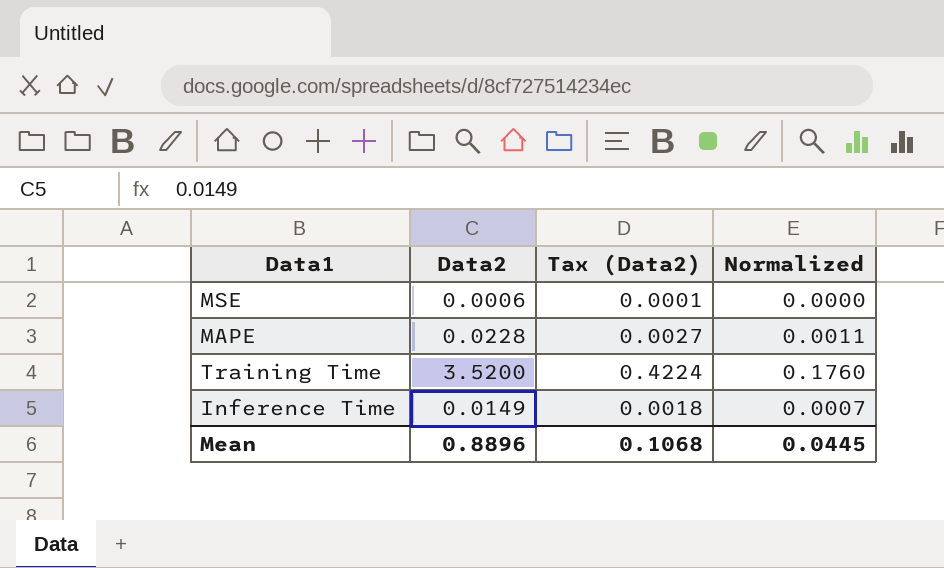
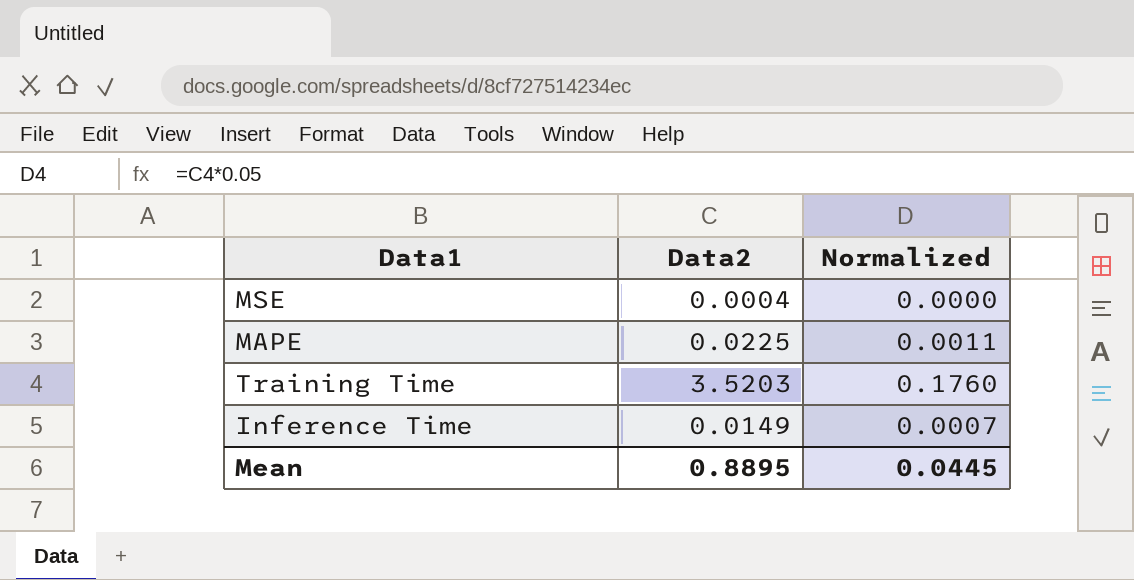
column Tax (Data2) | formula: [Data2] * 0.12 -> none
MSE | Data2: 0.0006 -> 0.0004
MAPE | Data2: 0.0228 -> 0.0225
Training Time | Data2: 3.5200 -> 3.5203
Mean | Data2: 0.8896 -> 0.8895

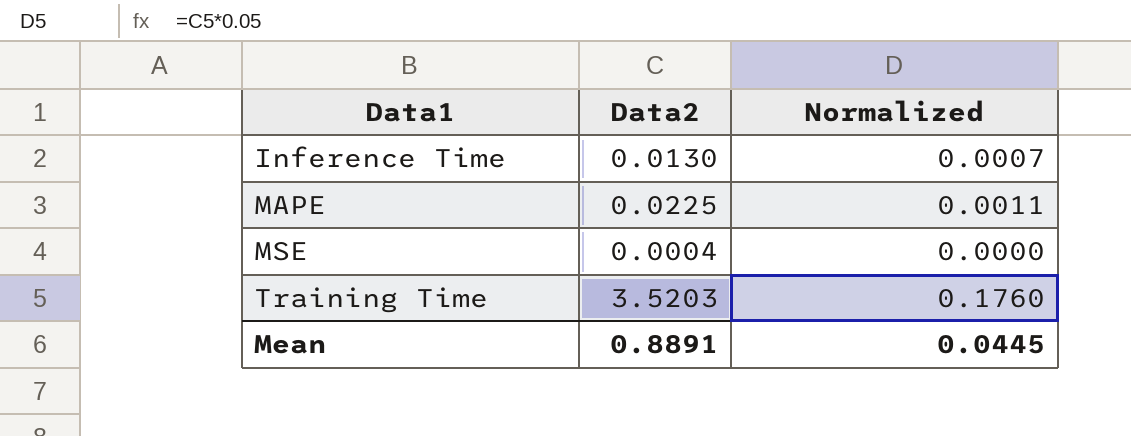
row order: none -> Data1 ascending
Inference Time | Data2: 0.0149 -> 0.0130
Mean | Data2: 0.8895 -> 0.8891

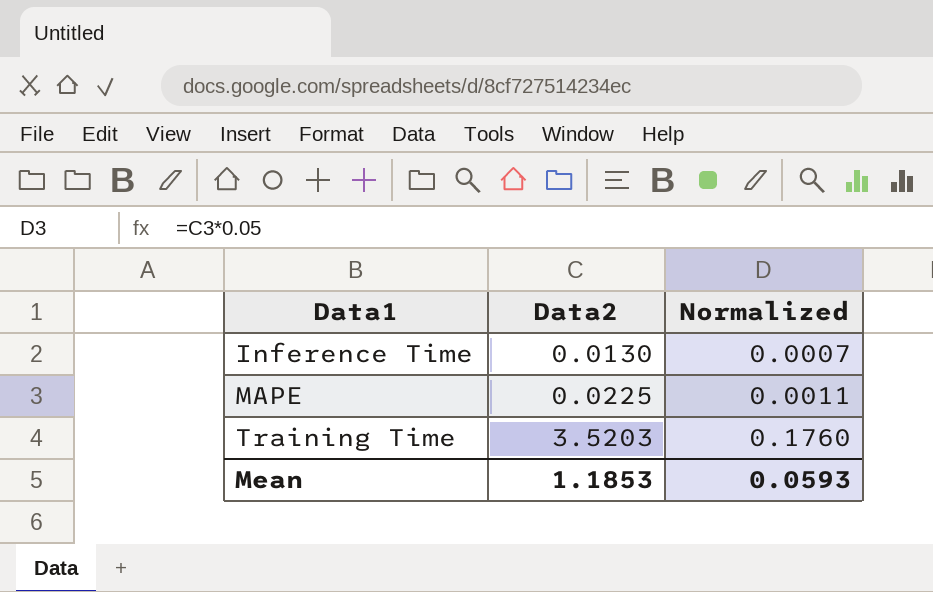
row MSE: 0.0004 | 0.0000 -> none
Mean | Data2: 0.8891 -> 1.1853
Mean | Normalized: 0.0445 -> 0.0593

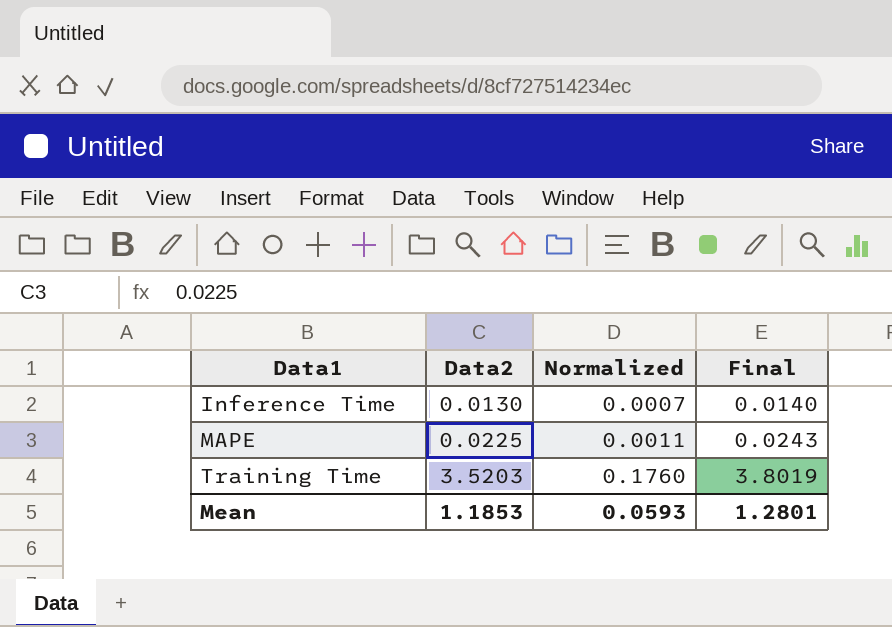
column Final | formula: none -> [Data2] * 1.08

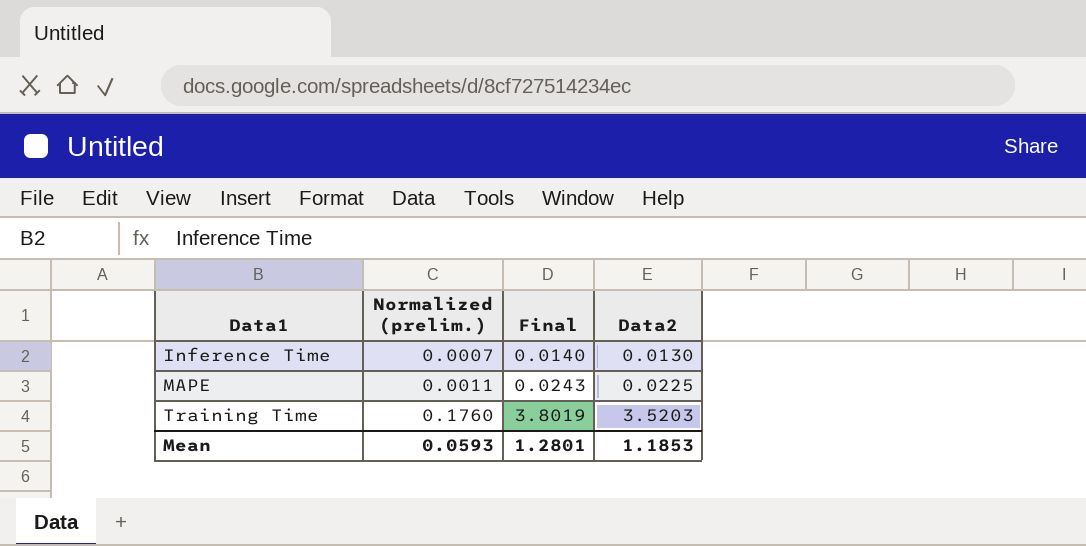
column name: Normalized -> Normalized (prelim.)
column Data2 | position: 2 -> 4

